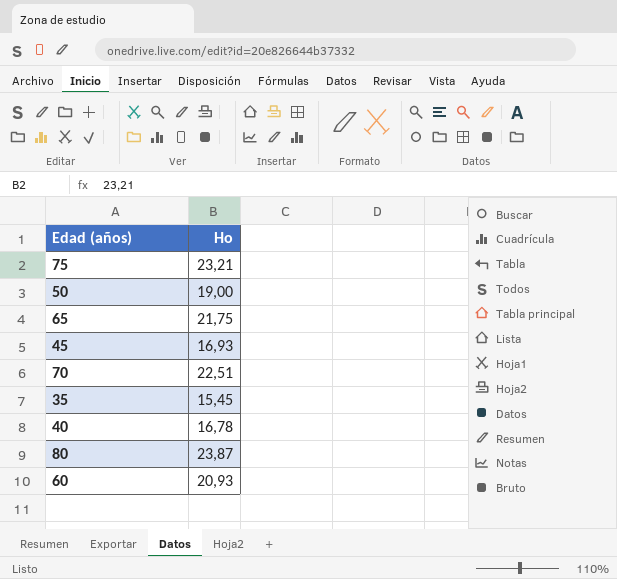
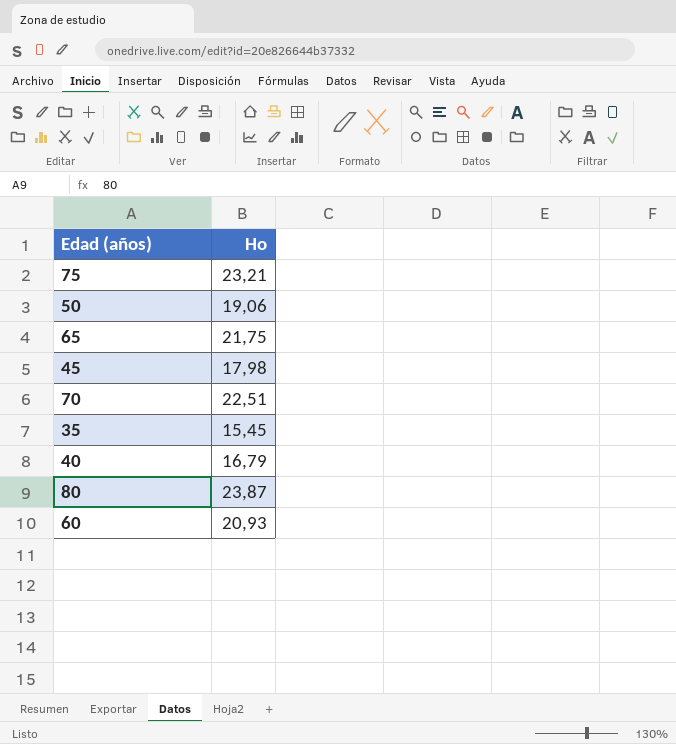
50 | Ho: 19,00 -> 19,06
45 | Ho: 16,93 -> 17,98
40 | Ho: 16,78 -> 16,79

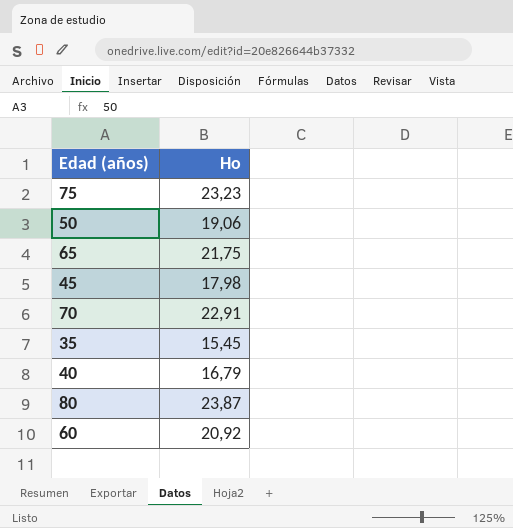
75 | Ho: 23,21 -> 23,23
70 | Ho: 22,51 -> 22,91
60 | Ho: 20,93 -> 20,92

